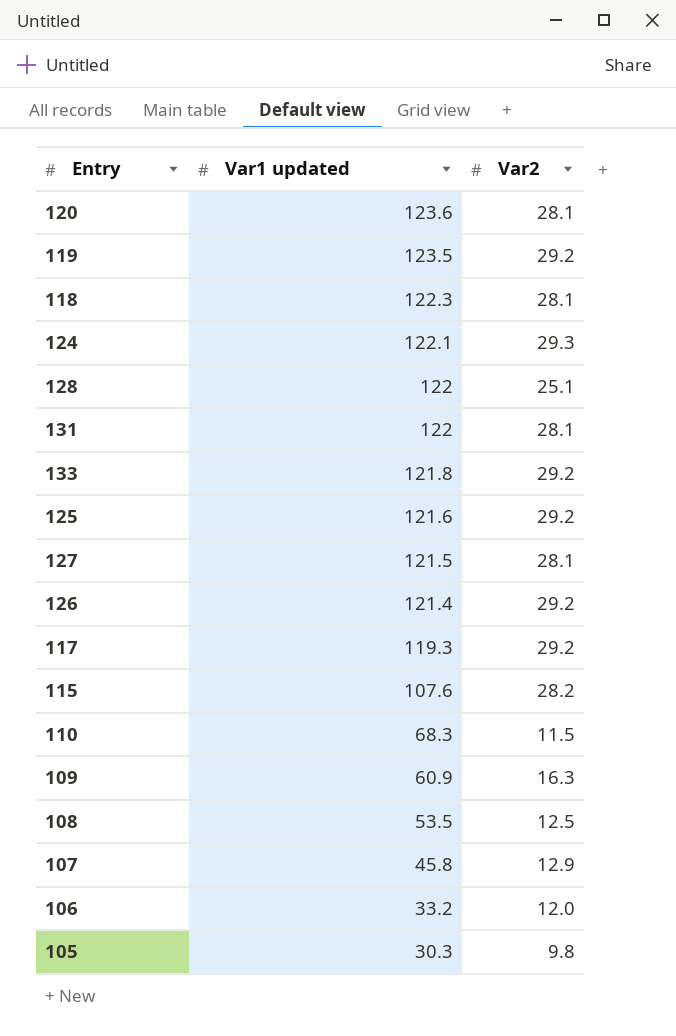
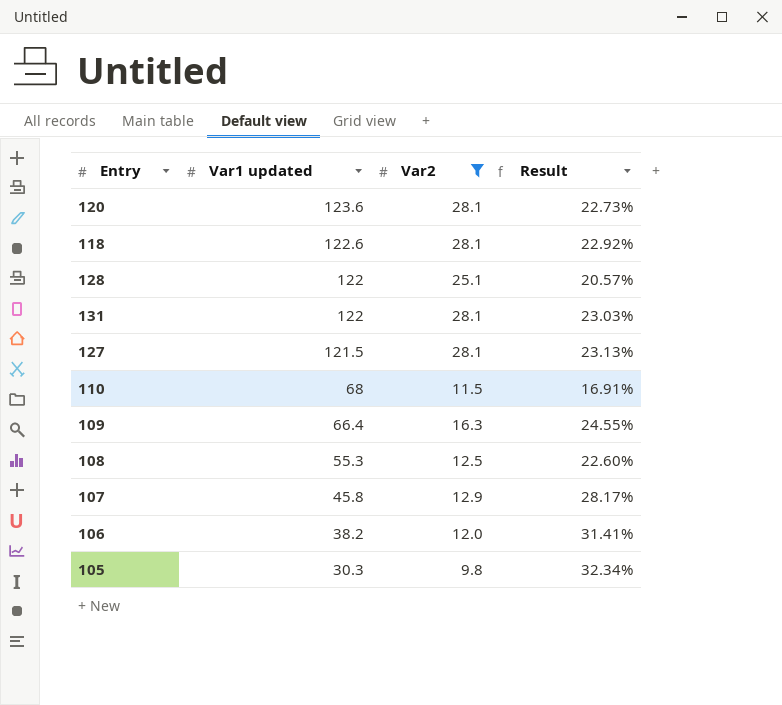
filter: none -> Var2 <= 28.1
column Result | formula: none -> [Var2] / [Var1 updated]
118 | Var1 updated: 122.3 -> 122.6
110 | Var1 updated: 68.3 -> 68
109 | Var1 updated: 60.9 -> 66.4
108 | Var1 updated: 53.5 -> 55.3
106 | Var1 updated: 33.2 -> 38.2

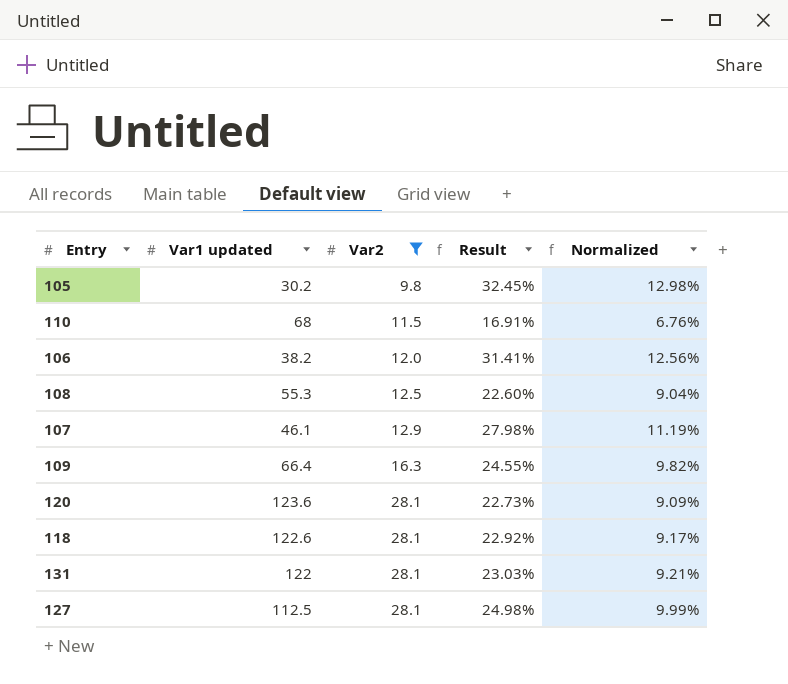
row order: Var1 updated descending -> Var2 ascending
column Normalized | formula: none -> [Result] * 0.4
row 128: 122 | 25.1 | 20.57% -> none
105 | Var1 updated: 30.3 -> 30.2
105 | Result: 32.34% -> 32.45%
107 | Var1 updated: 45.8 -> 46.1
107 | Result: 28.17% -> 27.98%
127 | Var1 updated: 121.5 -> 112.5
127 | Result: 23.13% -> 24.98%

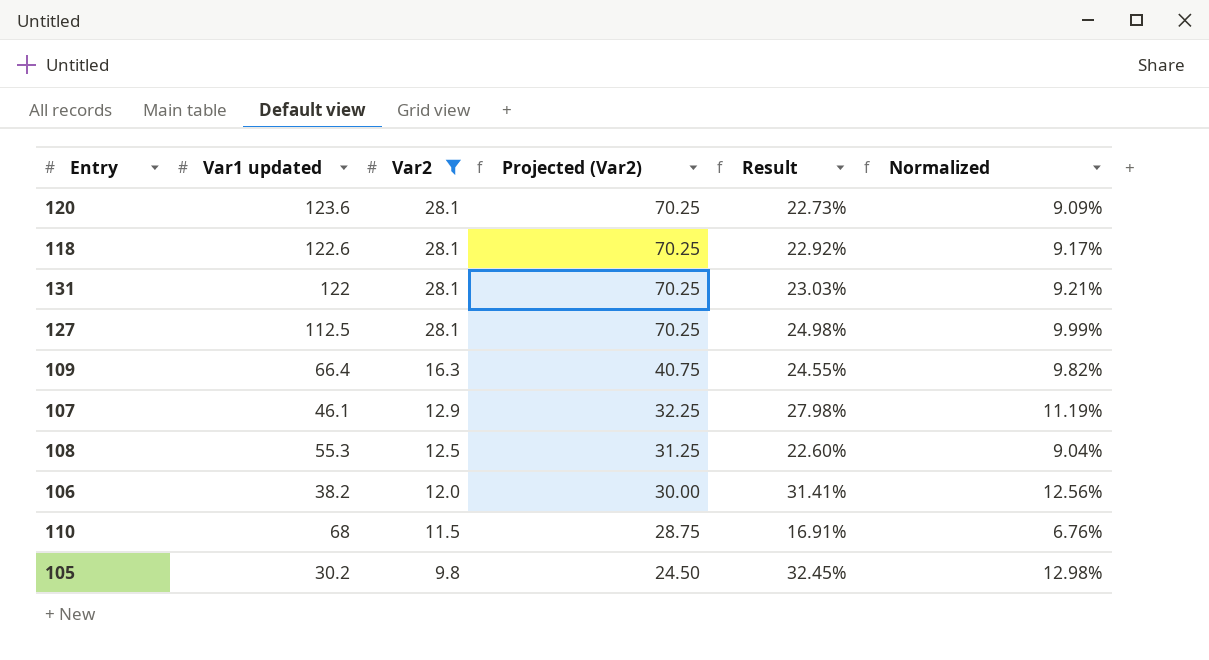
row order: Var2 ascending -> Var2 descending
column Projected (Var2) | formula: none -> [Var2] * 2.5

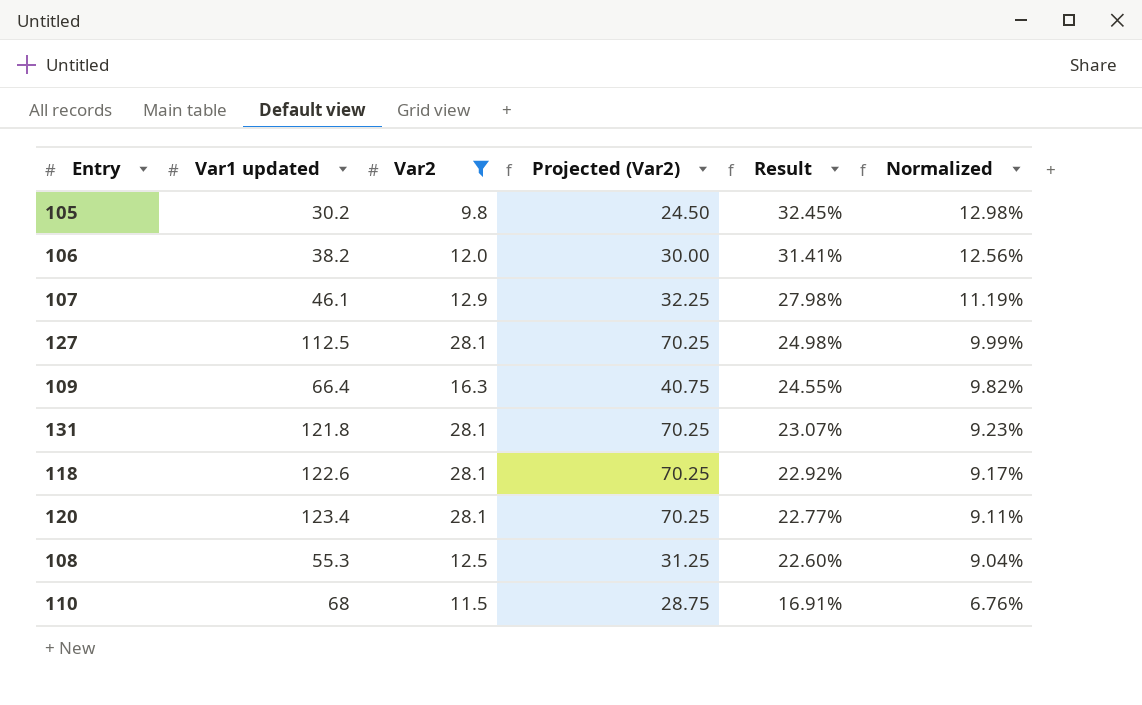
row order: Var2 descending -> Result descending
131 | Var1 updated: 122 -> 121.8
131 | Result: 23.03% -> 23.07%
131 | Normalized: 9.21% -> 9.23%
120 | Var1 updated: 123.6 -> 123.4
120 | Result: 22.73% -> 22.77%
120 | Normalized: 9.09% -> 9.11%

